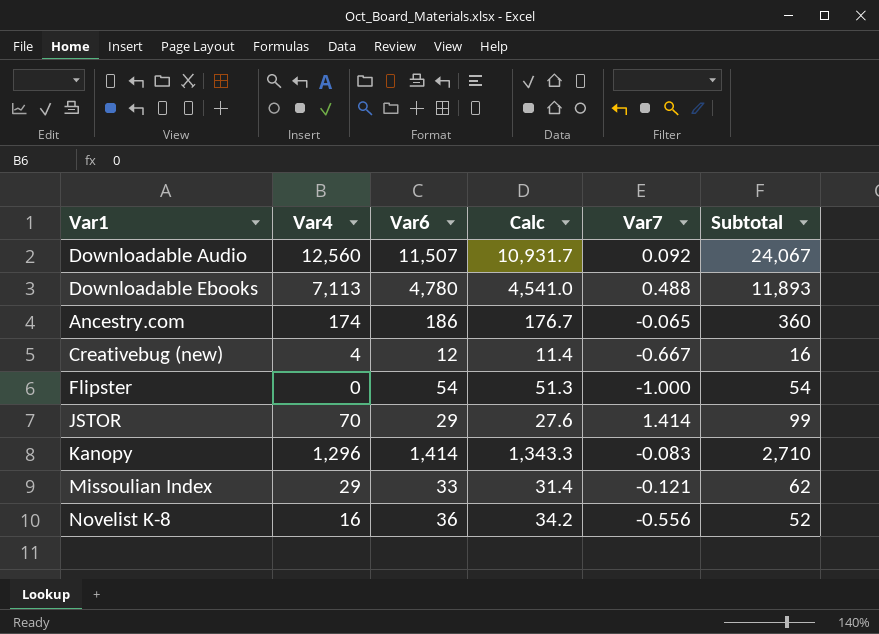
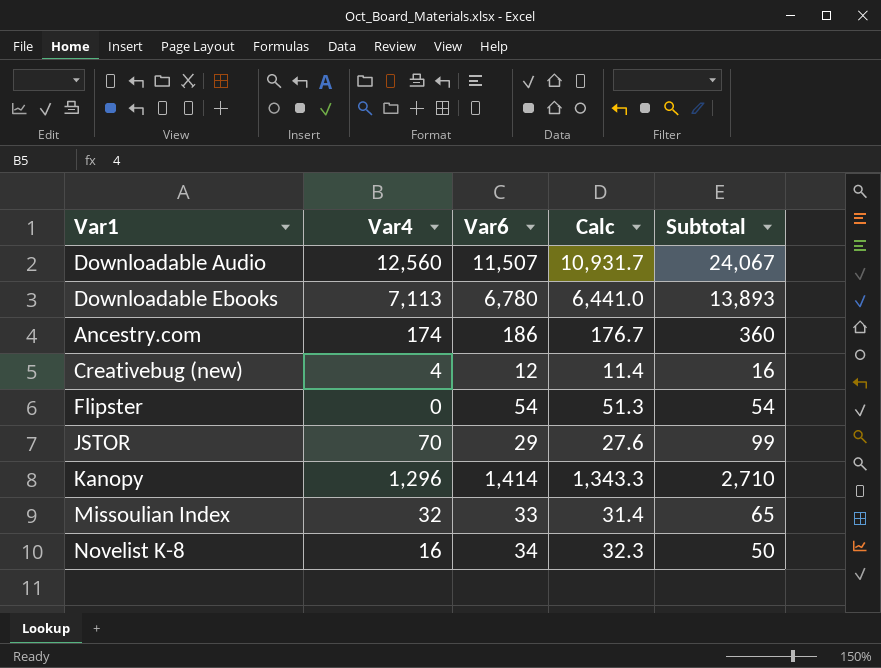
column Var7 | formula: ([Var4] - [Var6]) / [Var6] -> none
Downloadable Ebooks | Var6: 4,780 -> 6,780
Downloadable Ebooks | Calc: 4,541.0 -> 6,441.0
Downloadable Ebooks | Subtotal: 11,893 -> 13,893
Missoulian Index | Var4: 29 -> 32
Missoulian Index | Subtotal: 62 -> 65
Novelist K-8 | Var6: 36 -> 34
Novelist K-8 | Calc: 34.2 -> 32.3
Novelist K-8 | Subtotal: 52 -> 50

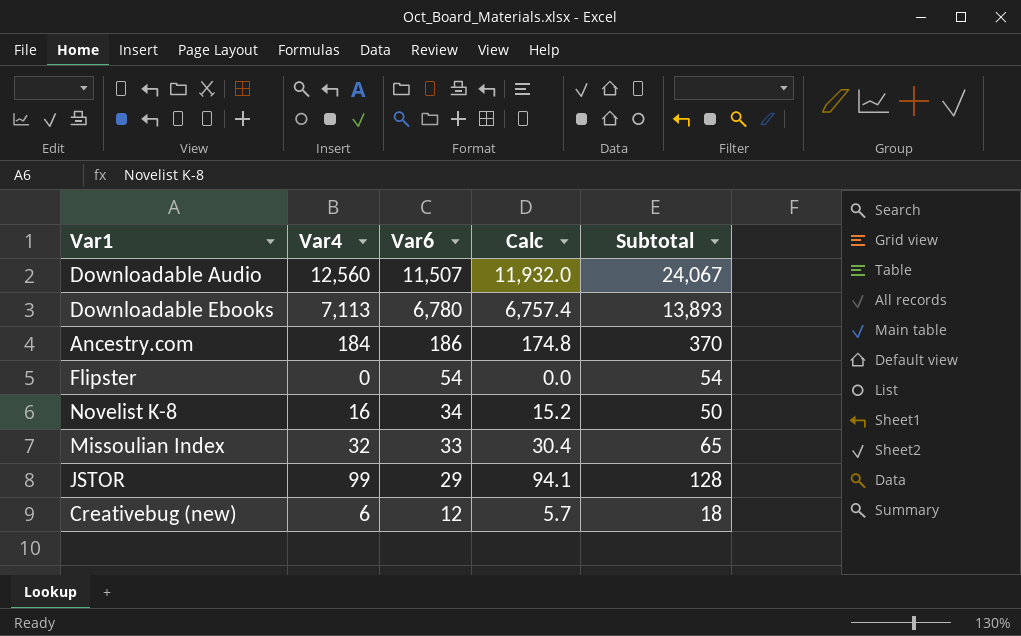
row order: none -> Var6 descending
column Calc | formula: [Var6] * 0.95 -> [Var4] * 0.95
row Kanopy: 1,296 | 1,414 | 1,343.3 | 2,710 -> none
Ancestry.com | Var4: 174 -> 184
Ancestry.com | Subtotal: 360 -> 370
JSTOR | Var4: 70 -> 99
JSTOR | Subtotal: 99 -> 128
Creativebug (new) | Var4: 4 -> 6
Creativebug (new) | Subtotal: 16 -> 18

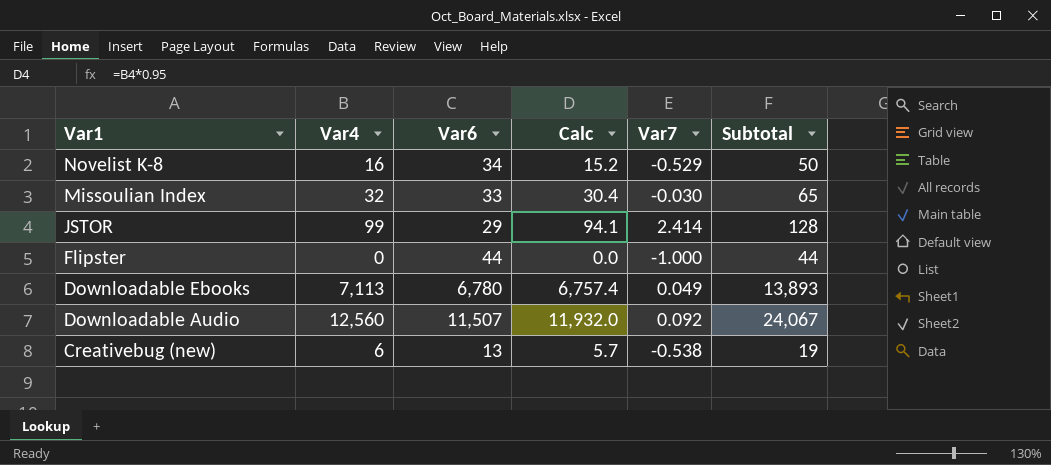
row order: Var6 descending -> Var1 descending
column Var7 | formula: none -> ([Var4] - [Var6]) / [Var6]
row Ancestry.com: 184 | 186 | 174.8 | 370 -> none
Flipster | Var6: 54 -> 44
Flipster | Subtotal: 54 -> 44
Creativebug (new) | Var6: 12 -> 13
Creativebug (new) | Subtotal: 18 -> 19

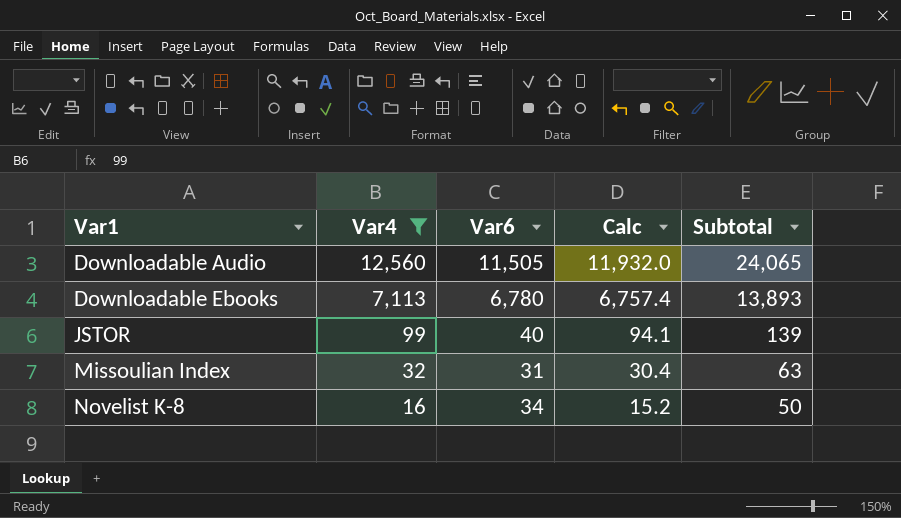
filter: none -> Var4 >= 16
row order: Var1 descending -> Var1 ascending
column Var7 | formula: ([Var4] - [Var6]) / [Var6] -> none
Downloadable Audio | Var6: 11,507 -> 11,505
Downloadable Audio | Subtotal: 24,067 -> 24,065
JSTOR | Var6: 29 -> 40
JSTOR | Subtotal: 128 -> 139
Missoulian Index | Var6: 33 -> 31
Missoulian Index | Subtotal: 65 -> 63

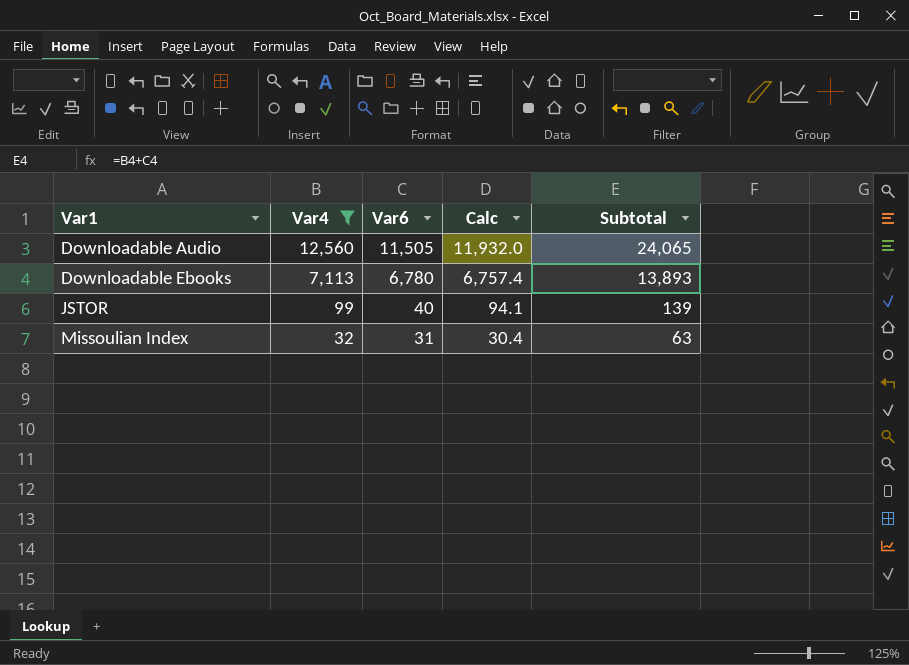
row Novelist K-8: 16 | 34 | 15.2 | 50 -> none

